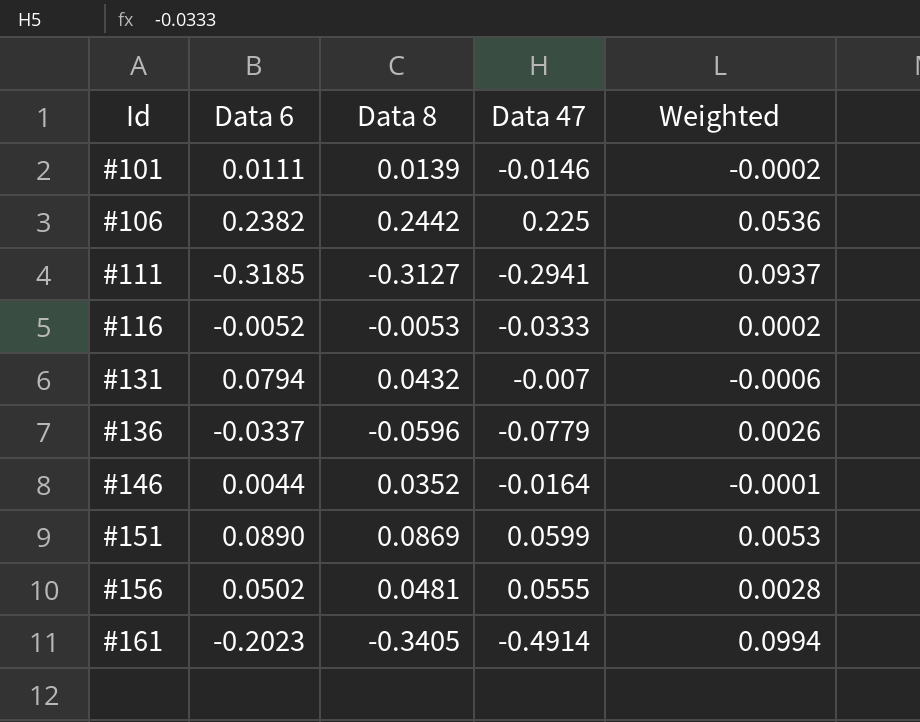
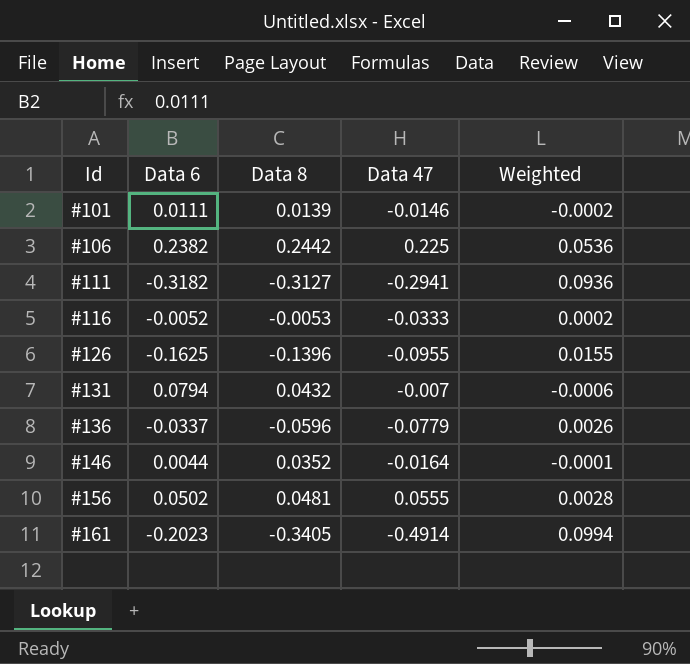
row #151: 0.0890 | 0.0869 | 0.0599 | 0.0053 -> none
#111 | Data 6: -0.3185 -> -0.3182
#111 | Weighted: 0.0937 -> 0.0936
row #126: none -> -0.1625 | -0.1396 | -0.0955 | 0.0155

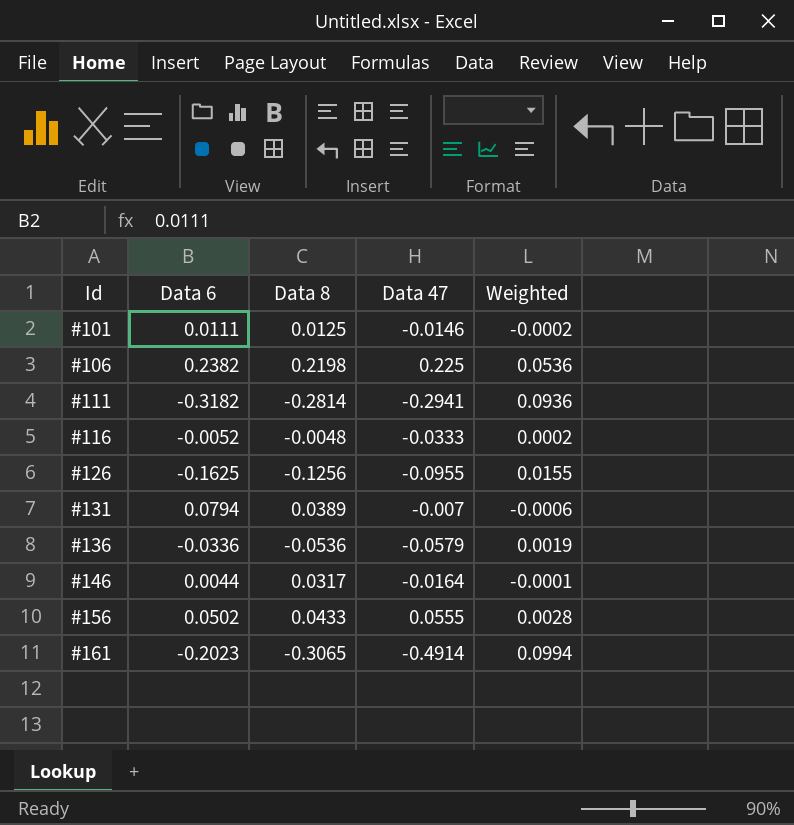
#101 | Data 8: 0.0139 -> 0.0125
#106 | Data 8: 0.2442 -> 0.2198
#111 | Data 8: -0.3127 -> -0.2814
#116 | Data 8: -0.0053 -> -0.0048
#126 | Data 8: -0.1396 -> -0.1256
#131 | Data 8: 0.0432 -> 0.0389
#136 | Data 6: -0.0337 -> -0.0336
#136 | Data 8: -0.0596 -> -0.0536
#136 | Data 47: -0.0779 -> -0.0579
#136 | Weighted: 0.0026 -> 0.0019
#146 | Data 8: 0.0352 -> 0.0317
#156 | Data 8: 0.0481 -> 0.0433
#161 | Data 8: -0.3405 -> -0.3065

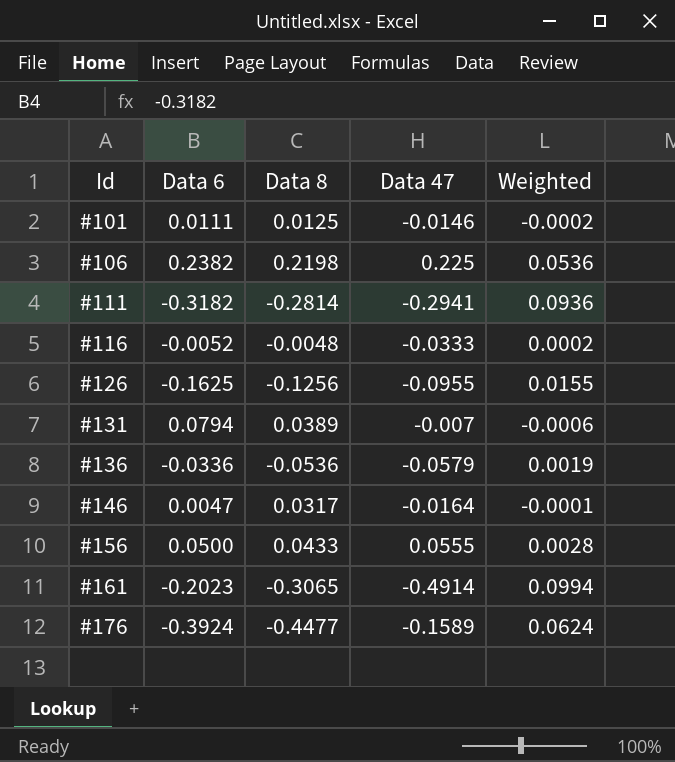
#146 | Data 6: 0.0044 -> 0.0047
#156 | Data 6: 0.0502 -> 0.0500
row #176: none -> -0.3924 | -0.4477 | -0.1589 | 0.0624

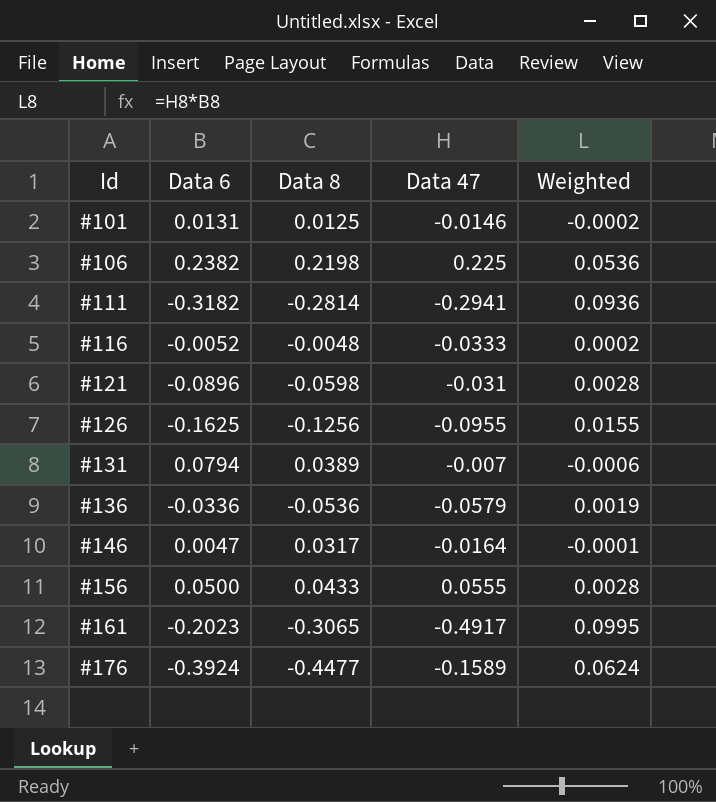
#101 | Data 6: 0.0111 -> 0.0131
row #121: none -> -0.0896 | -0.0598 | -0.031 | 0.0028
#161 | Data 47: -0.4914 -> -0.4917
#161 | Weighted: 0.0994 -> 0.0995

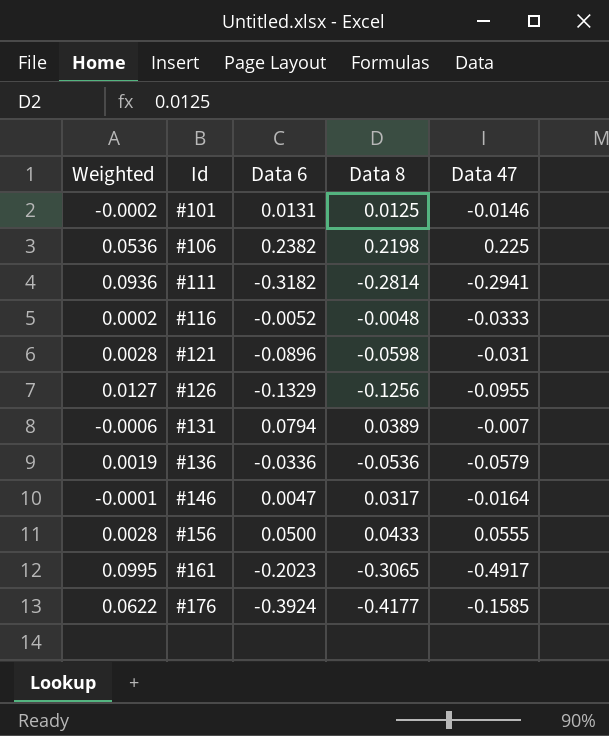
column Weighted | position: 5 -> 1
#126 | Weighted: 0.0155 -> 0.0127
#126 | Data 6: -0.1625 -> -0.1329
#176 | Weighted: 0.0624 -> 0.0622
#176 | Data 8: -0.4477 -> -0.4177
#176 | Data 47: -0.1589 -> -0.1585

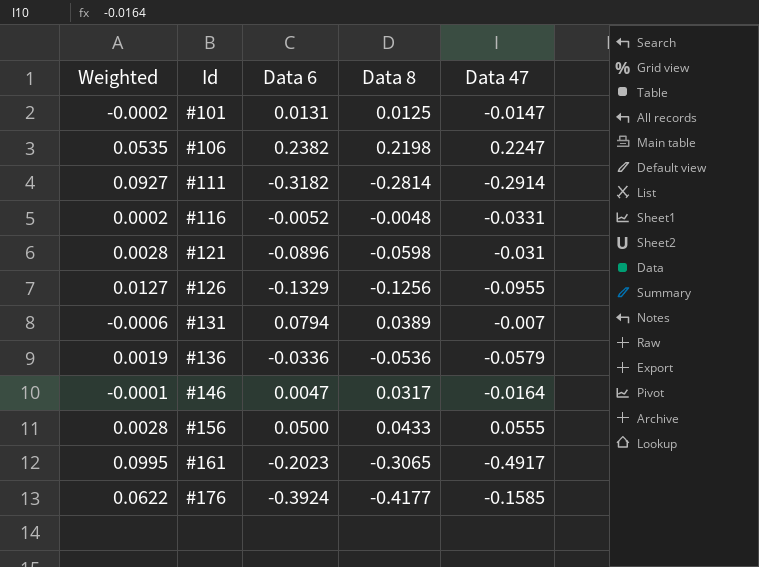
#101 | Data 47: -0.0146 -> -0.0147
#106 | Weighted: 0.0536 -> 0.0535
#106 | Data 47: 0.225 -> 0.2247
#111 | Weighted: 0.0936 -> 0.0927
#111 | Data 47: -0.2941 -> -0.2914
#116 | Data 47: -0.0333 -> -0.0331

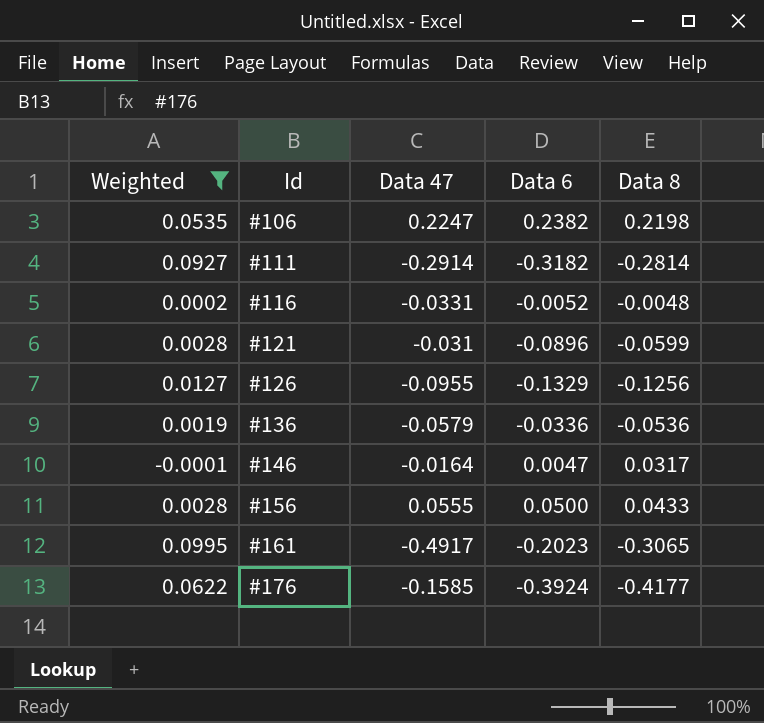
filter: none -> Weighted >= -0.0001
column Data 47 | position: 5 -> 3
#121 | Data 8: -0.0598 -> -0.0599

